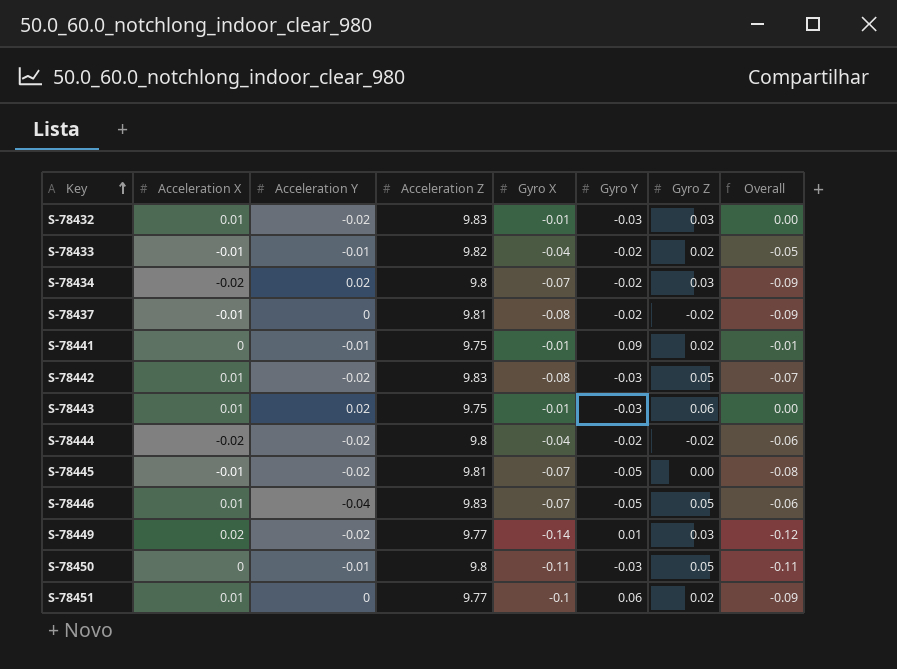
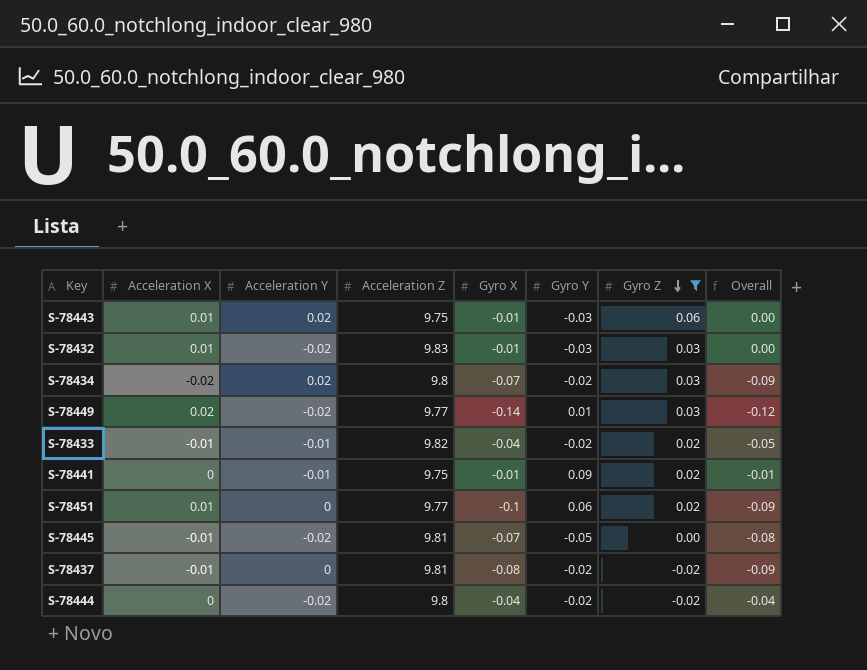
filter: none -> Gyro Z != 0.05
row order: Key ascending -> Gyro Z descending
S-78444 | Acceleration X: -0.02 -> 0
S-78444 | Overall: -0.06 -> -0.04

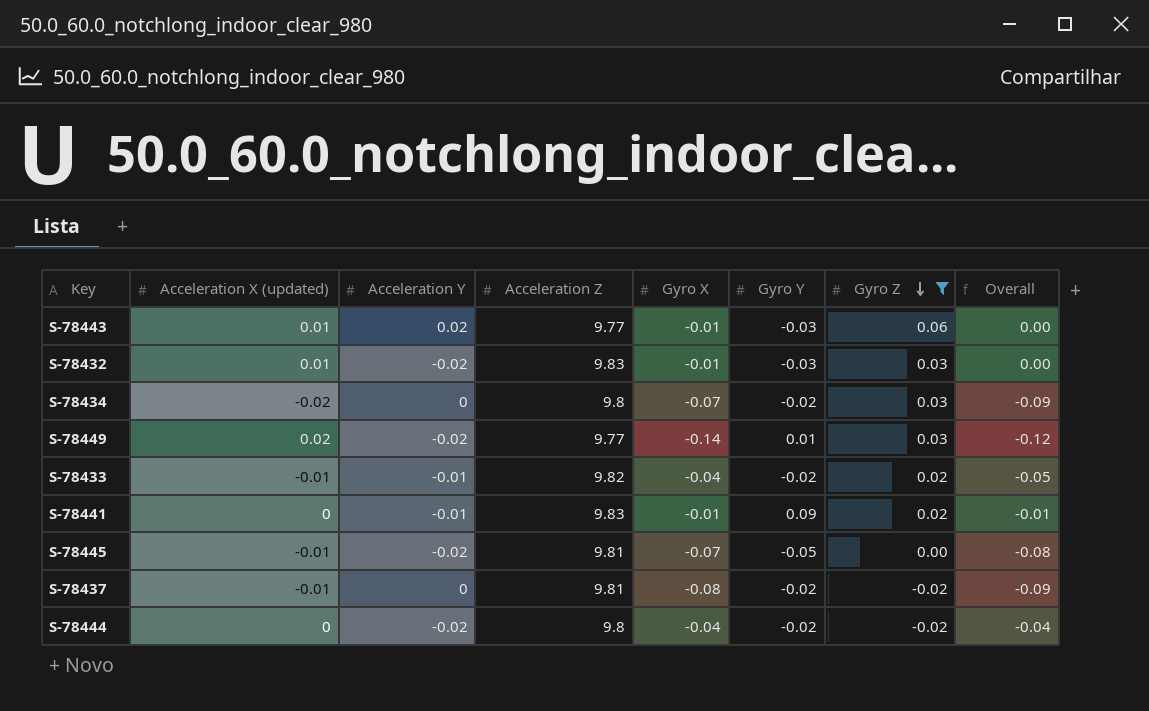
column name: Acceleration X -> Acceleration X (updated)
row S-78451: 0.01 | 0 | 9.77 | -0.1 | 0.06 | 0.02 | -0.09 -> none
S-78443 | Acceleration Z: 9.75 -> 9.77
S-78434 | Acceleration Y: 0.02 -> 0
S-78441 | Acceleration Z: 9.75 -> 9.83

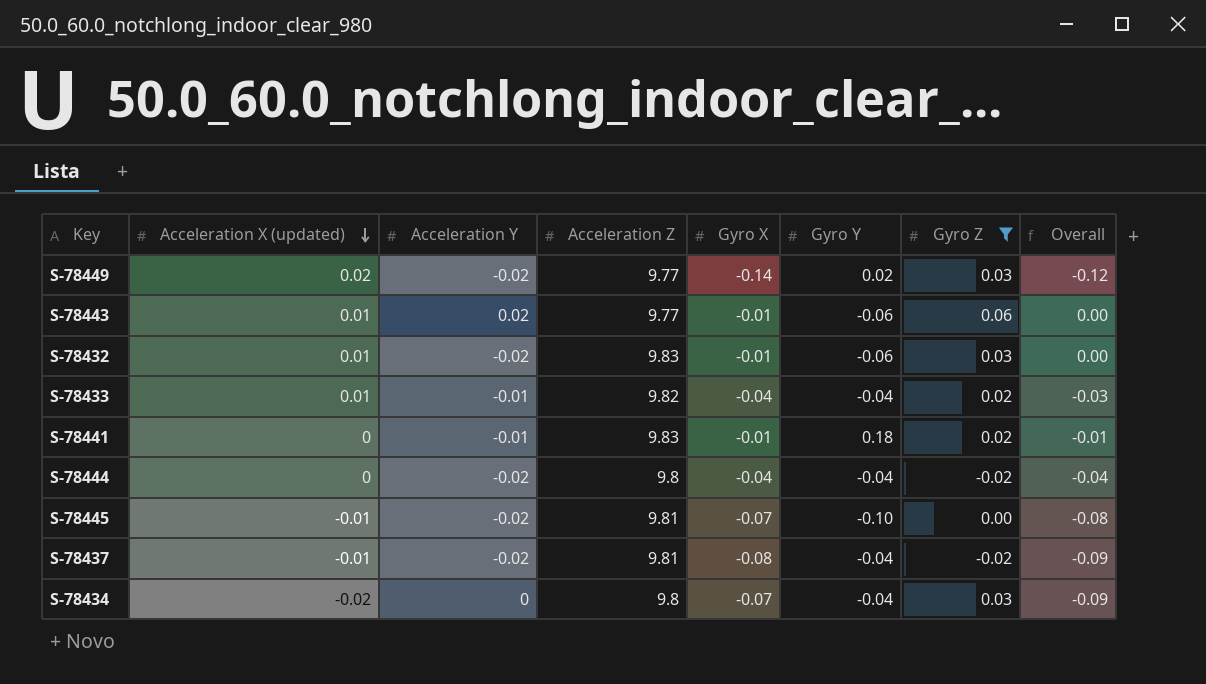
row order: Gyro Z descending -> Acceleration X (updated) descending
S-78449 | Gyro Y: 0.01 -> 0.02
S-78443 | Gyro Y: -0.03 -> -0.06
S-78432 | Gyro Y: -0.03 -> -0.06
S-78433 | Acceleration X (updated): -0.01 -> 0.01
S-78433 | Gyro Y: -0.02 -> -0.04
S-78433 | Overall: -0.05 -> -0.03
S-78441 | Gyro Y: 0.09 -> 0.18
S-78444 | Gyro Y: -0.02 -> -0.04
S-78445 | Gyro Y: -0.05 -> -0.10
S-78437 | Acceleration Y: 0 -> -0.02
S-78437 | Gyro Y: -0.02 -> -0.04
S-78434 | Gyro Y: -0.02 -> -0.04

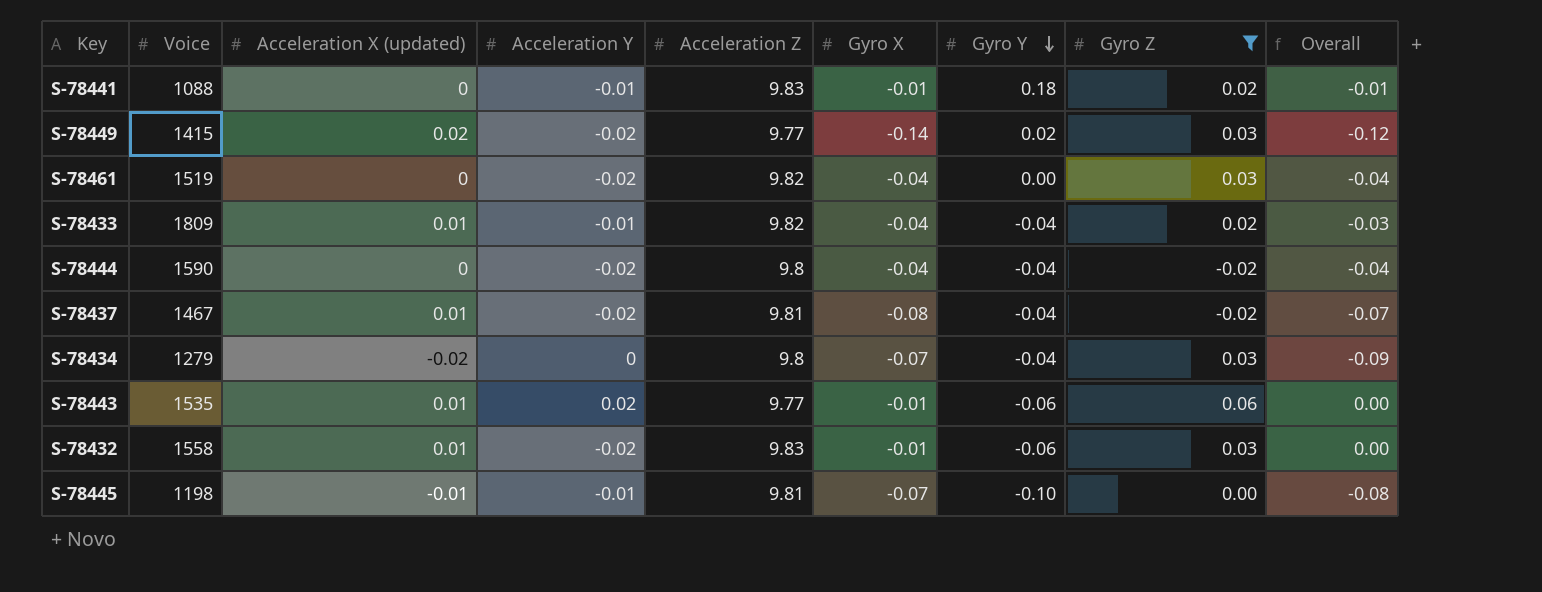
row order: Acceleration X (updated) descending -> Gyro Y descending
column Voice | position: none -> 2
row S-78461: none -> 1519 | 0 | -0.02 | 9.82 | -0.04 | 0.00 | 0.03 | -0.04
S-78437 | Acceleration X (updated): -0.01 -> 0.01
S-78437 | Overall: -0.09 -> -0.07
S-78445 | Acceleration Y: -0.02 -> -0.01

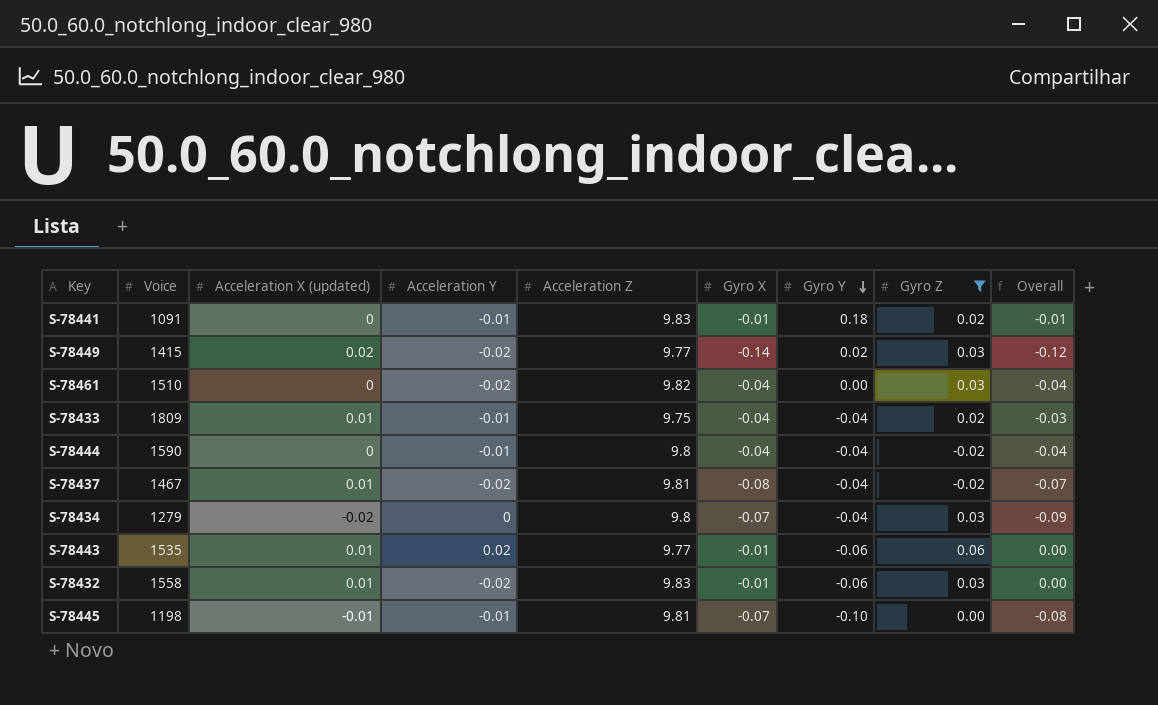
S-78441 | Voice: 1088 -> 1091
S-78461 | Voice: 1519 -> 1510
S-78433 | Acceleration Z: 9.82 -> 9.75
S-78444 | Acceleration Y: -0.02 -> -0.01

